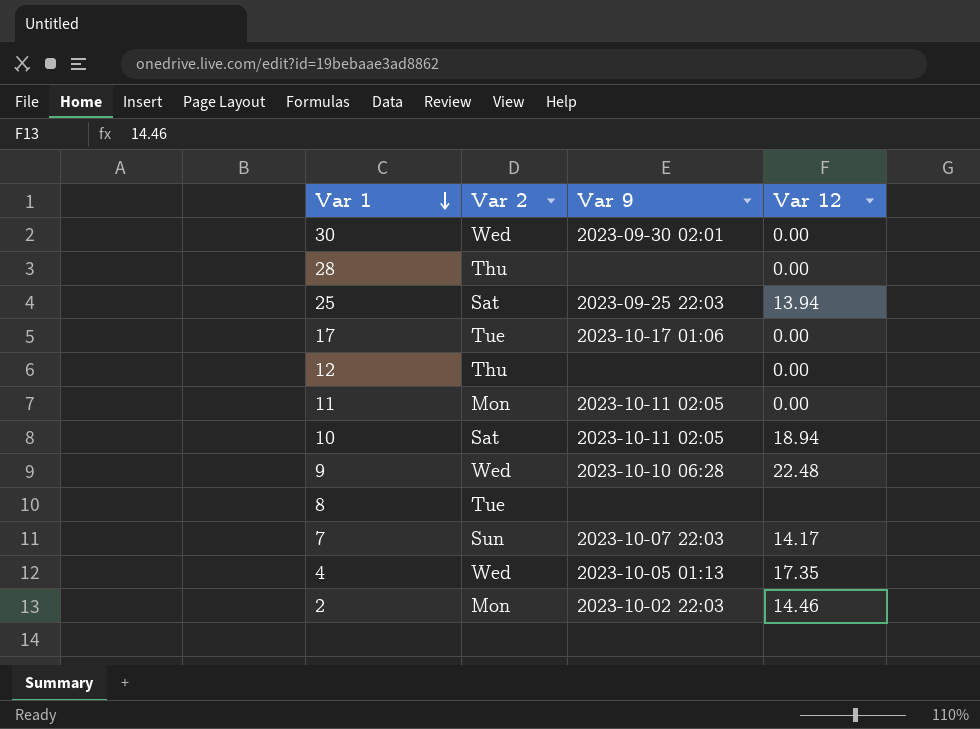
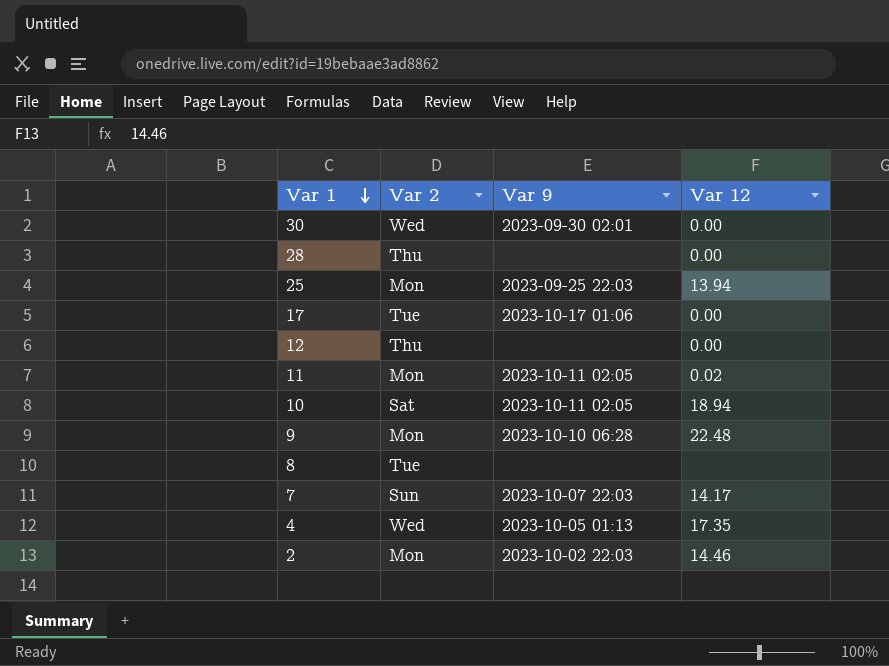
25 | Var 2: Sat -> Mon
11 | Var 12: 0.00 -> 0.02
9 | Var 2: Wed -> Mon

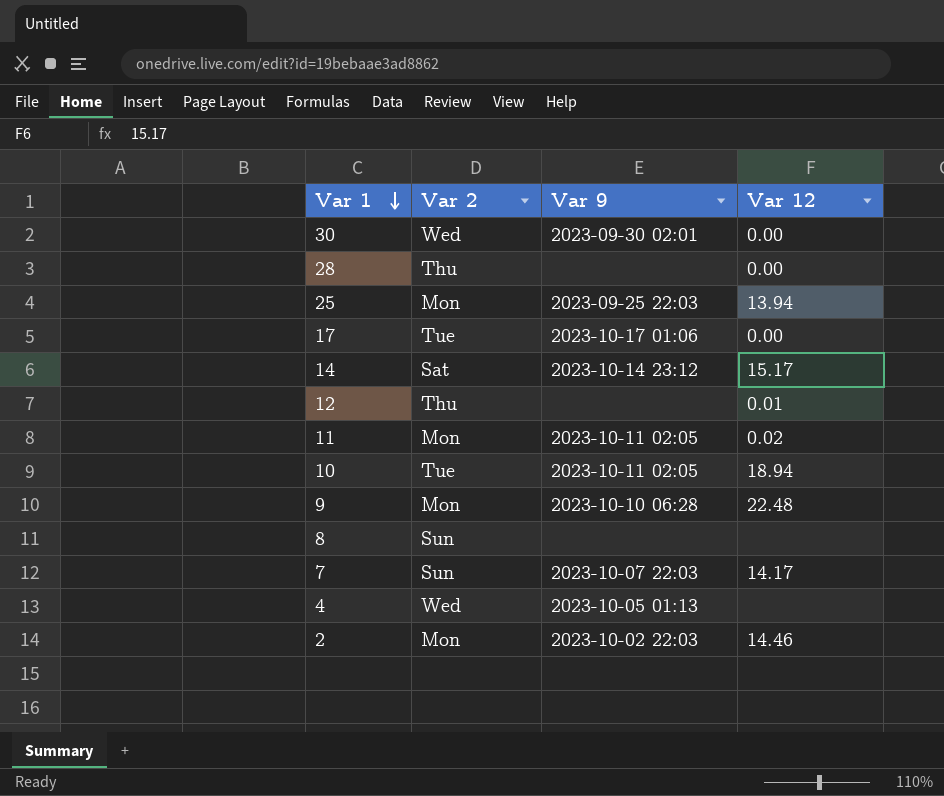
row 14: none -> Sat | 2023-10-14 23:12 | 15.17
12 | Var 12: 0.00 -> 0.01
10 | Var 2: Sat -> Tue
8 | Var 2: Tue -> Sun
4 | Var 12: 17.35 -> none

